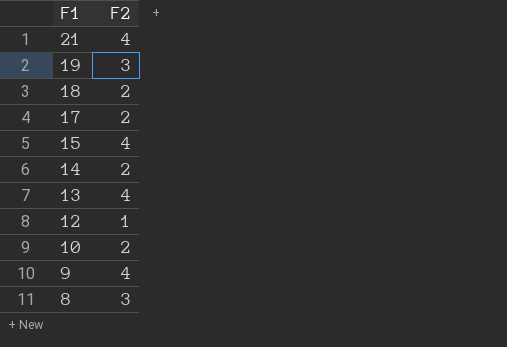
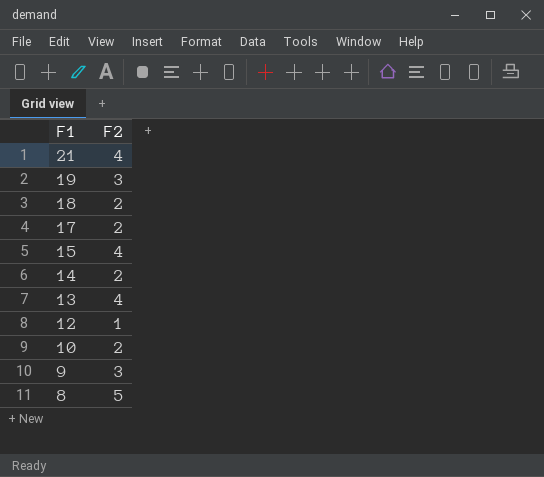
9 | F2: 4 -> 3
8 | F2: 3 -> 5

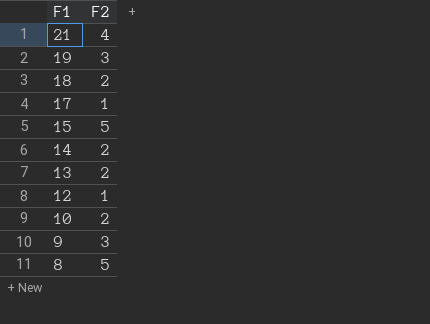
17 | F2: 2 -> 1
15 | F2: 4 -> 5
13 | F2: 4 -> 2

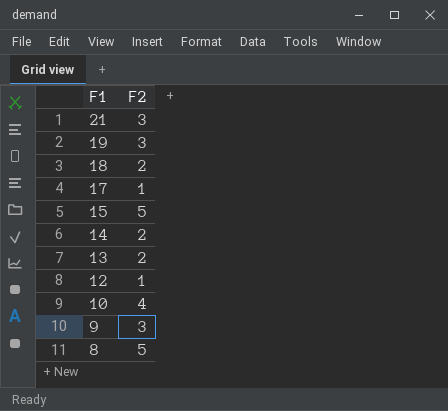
21 | F2: 4 -> 3
10 | F2: 2 -> 4

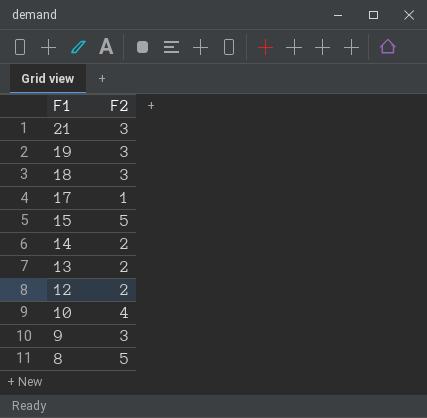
18 | F2: 2 -> 3
12 | F2: 1 -> 2

